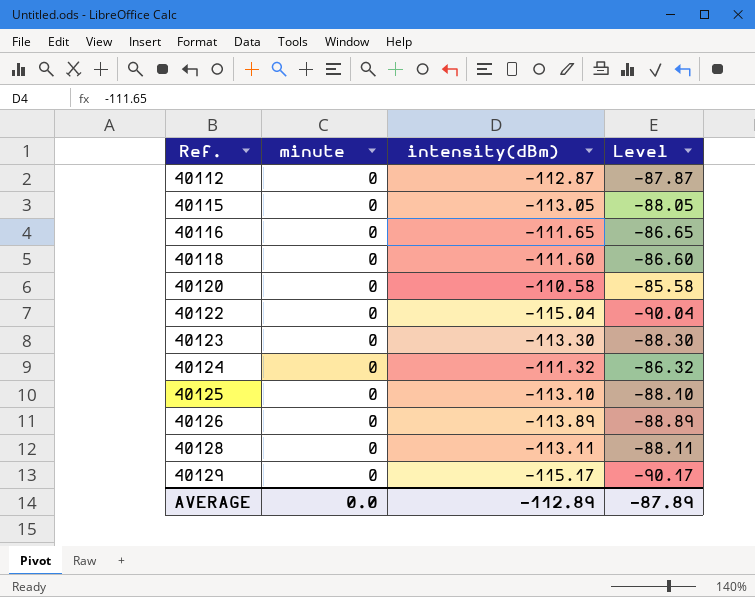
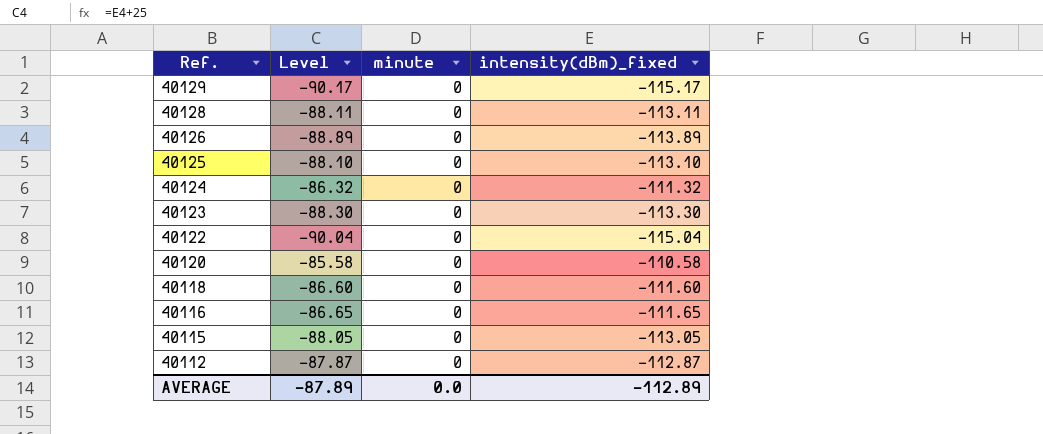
row order: Ref. ascending -> Ref. descending
column Level | position: 4 -> 2
column name: intensity(dBm) -> intensity(dBm)_fixed

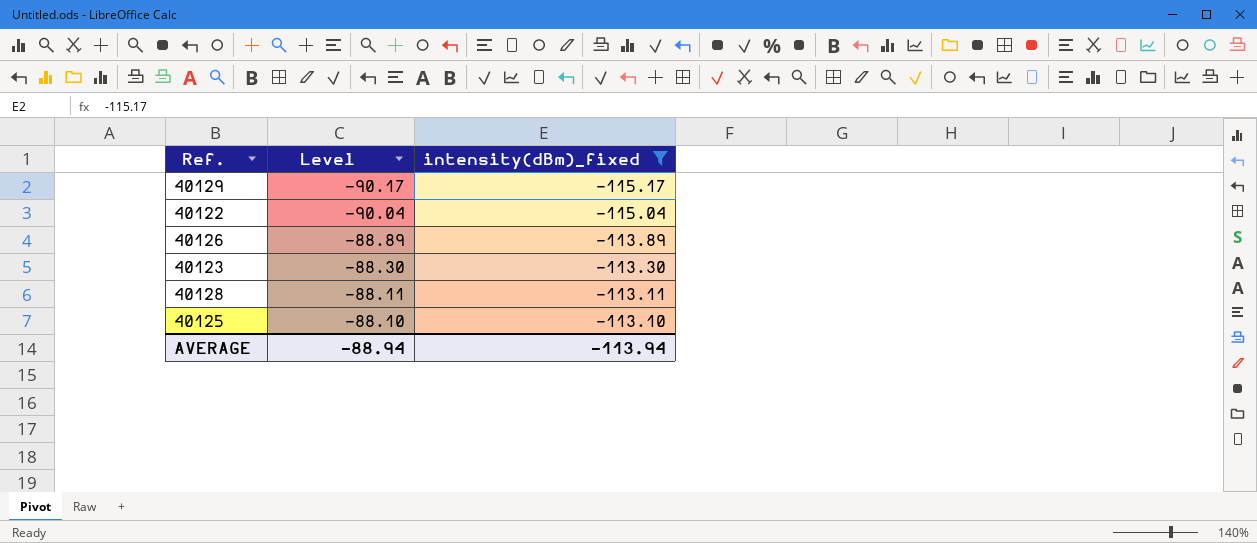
filter: none -> intensity(dBm)_fixed <= -113.10
row order: Ref. descending -> Level ascending
column minute | position: 3 -> none
AVERAGE | Level: -87.89 -> -88.94
AVERAGE | intensity(dBm)_fixed: -112.89 -> -113.94

